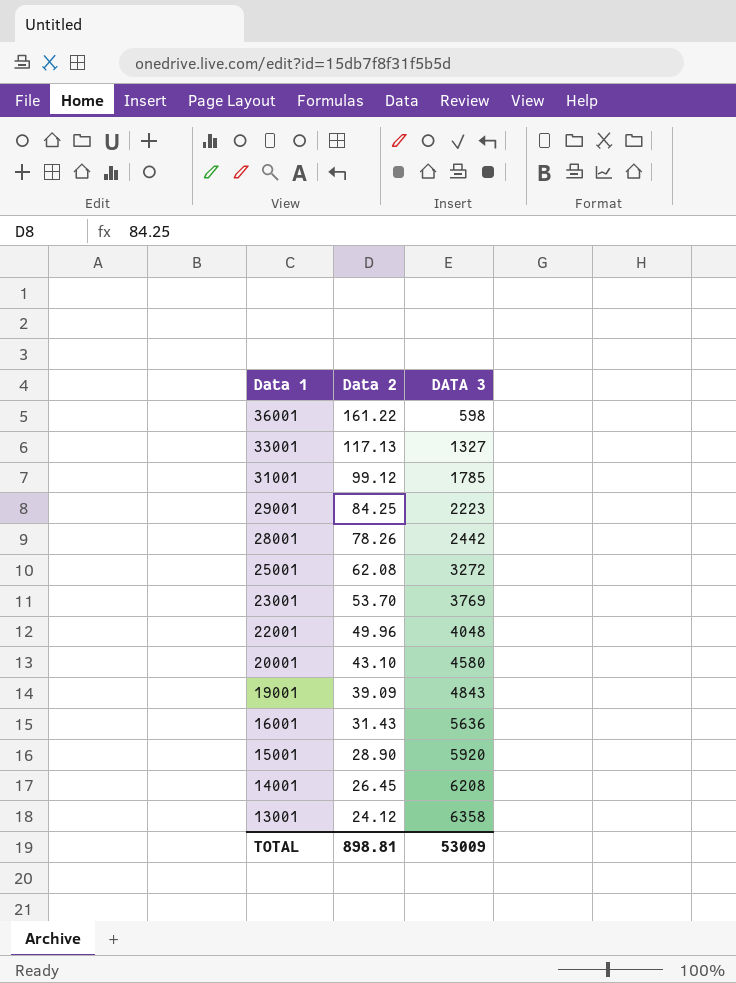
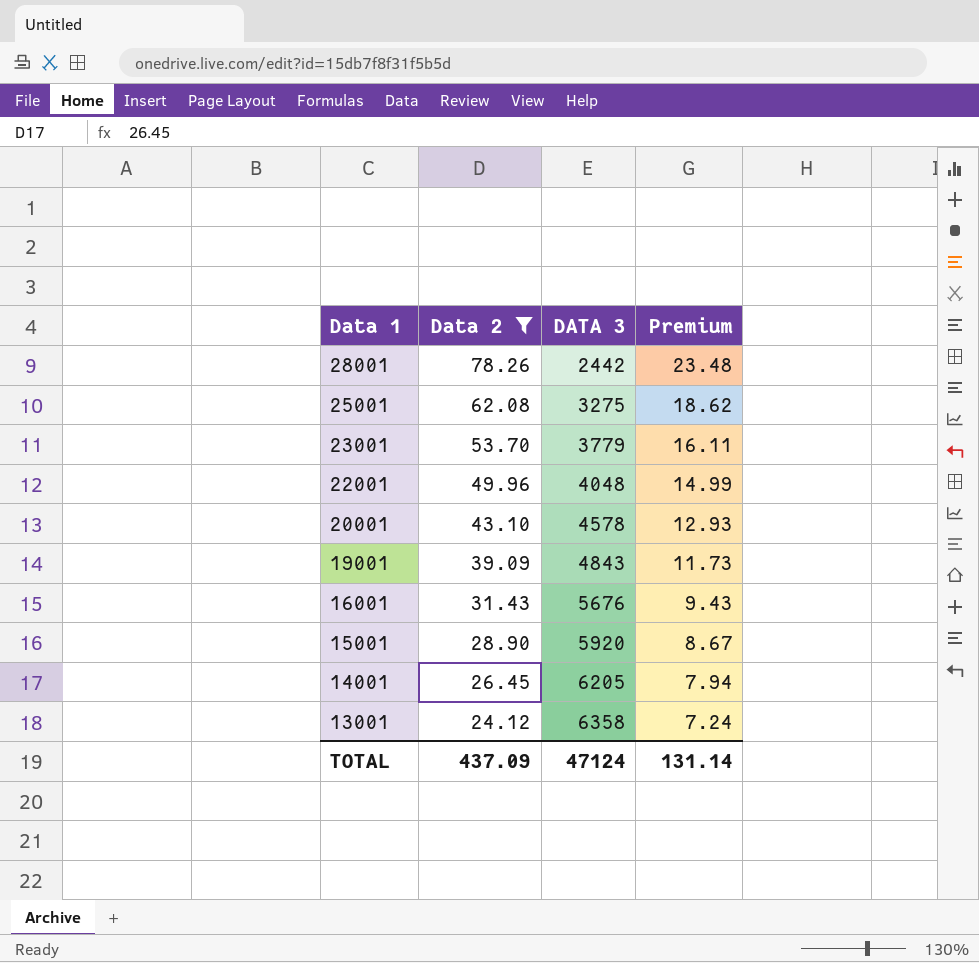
filter: none -> Data 2 <= 78.26
column Premium | formula: none -> [Data 2] * 0.3
25001 | DATA 3: 3272 -> 3275
23001 | DATA 3: 3769 -> 3779
20001 | DATA 3: 4580 -> 4578
16001 | DATA 3: 5636 -> 5676
14001 | DATA 3: 6208 -> 6205
TOTAL | Data 2: 898.81 -> 437.09
TOTAL | DATA 3: 53009 -> 47124

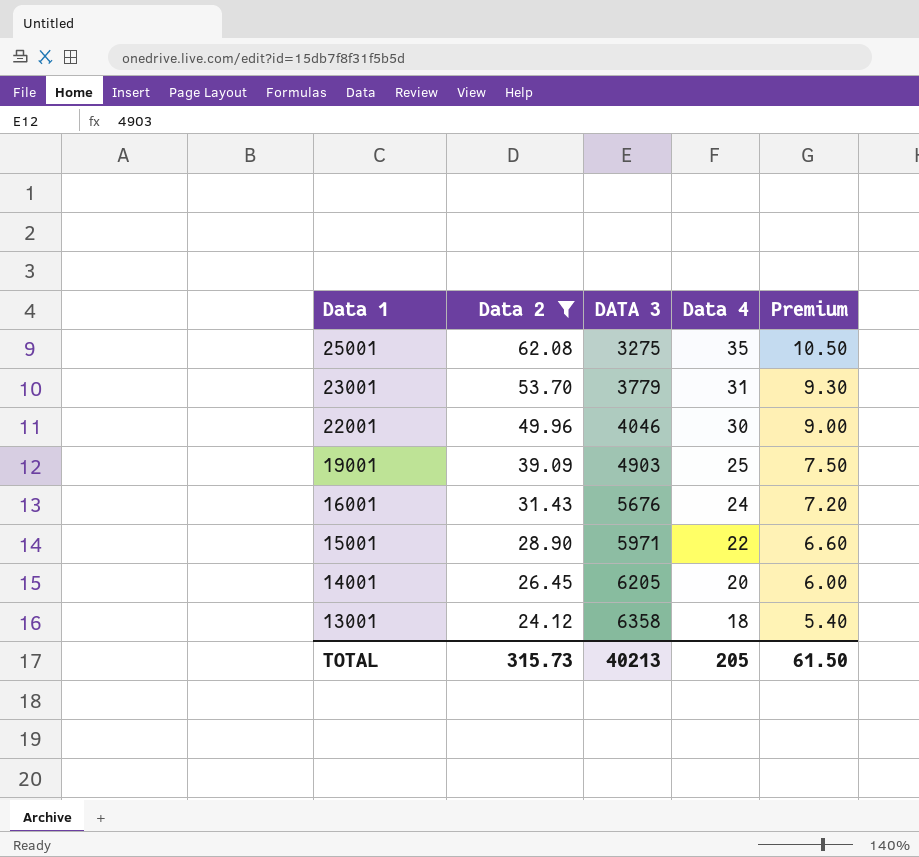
column Data 4 | position: none -> 4
column Premium | formula: [Data 2] * 0.3 -> [Data 4] * 0.3
row 28001: 78.26 | 2442 | 23.48 -> none
row 20001: 43.10 | 4578 | 12.93 -> none
22001 | DATA 3: 4048 -> 4046
19001 | DATA 3: 4843 -> 4903
15001 | DATA 3: 5920 -> 5971
TOTAL | Data 2: 437.09 -> 315.73
TOTAL | DATA 3: 47124 -> 40213
TOTAL | Premium: 131.14 -> 61.50

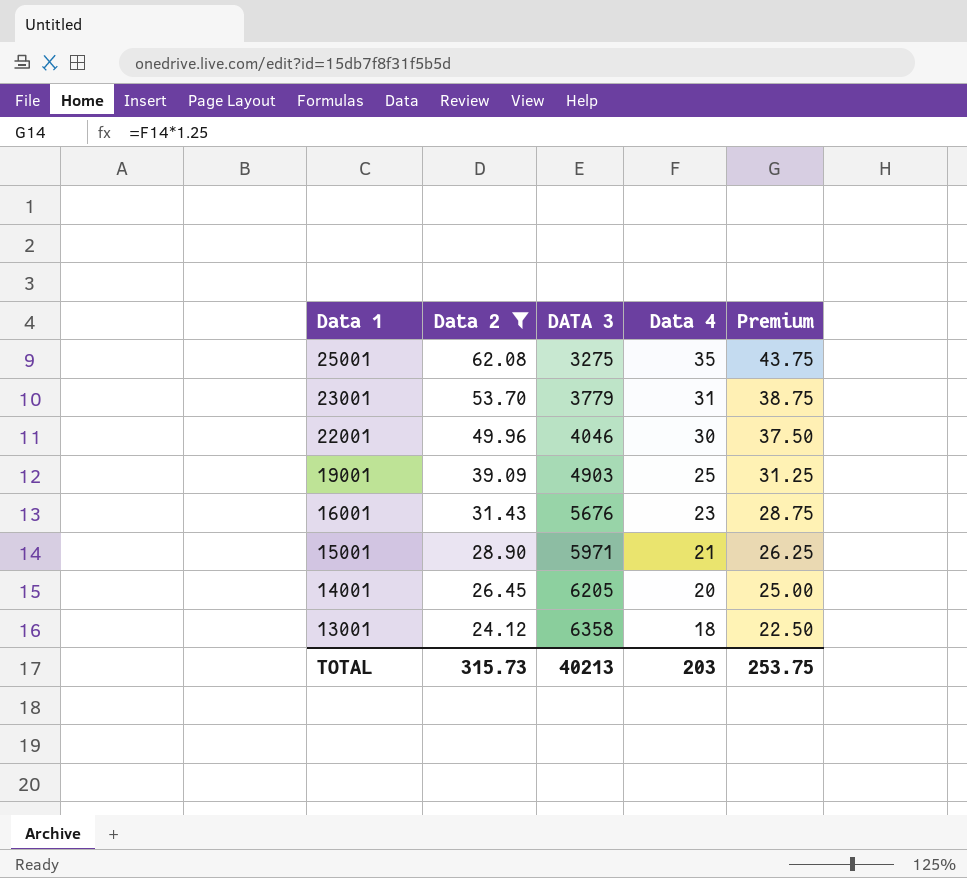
column Premium | formula: [Data 4] * 0.3 -> [Data 4] * 1.25
16001 | Data 4: 24 -> 23
15001 | Data 4: 22 -> 21
TOTAL | Data 4: 205 -> 203
TOTAL | Premium: 61.50 -> 253.75

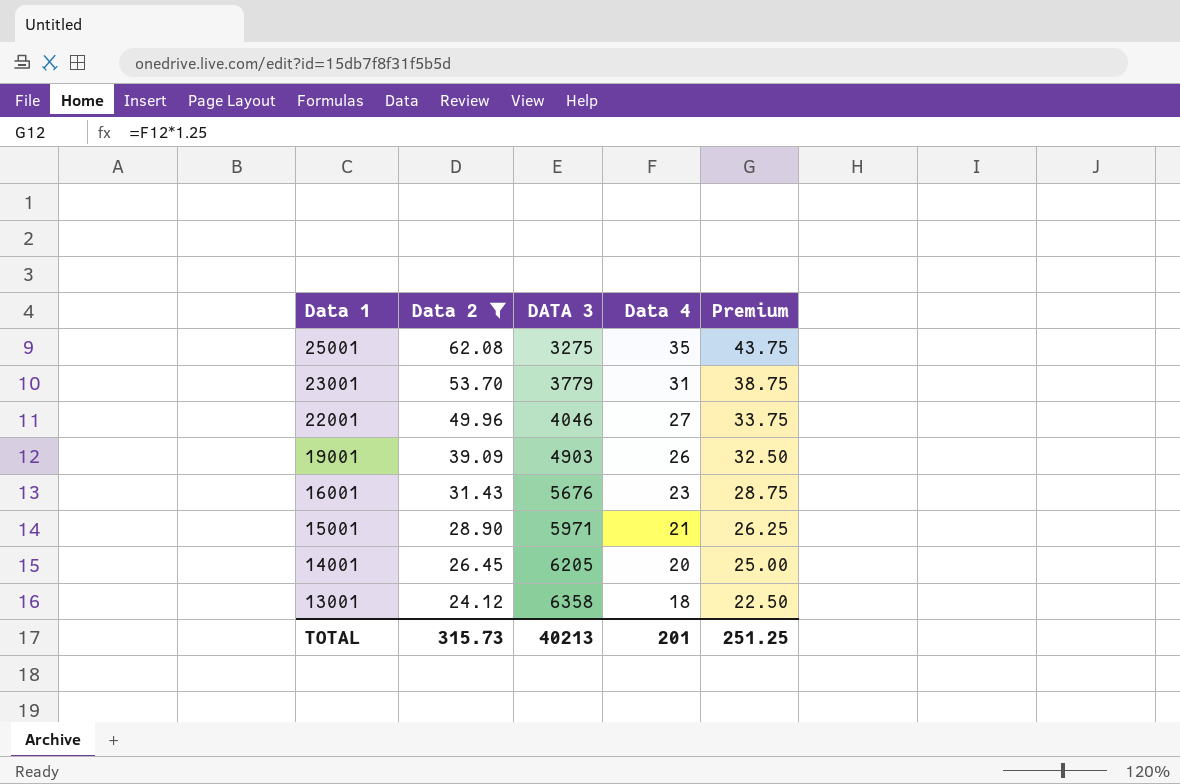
22001 | Data 4: 30 -> 27
22001 | Premium: 37.50 -> 33.75
19001 | Data 4: 25 -> 26
19001 | Premium: 31.25 -> 32.50
TOTAL | Data 4: 203 -> 201
TOTAL | Premium: 253.75 -> 251.25

